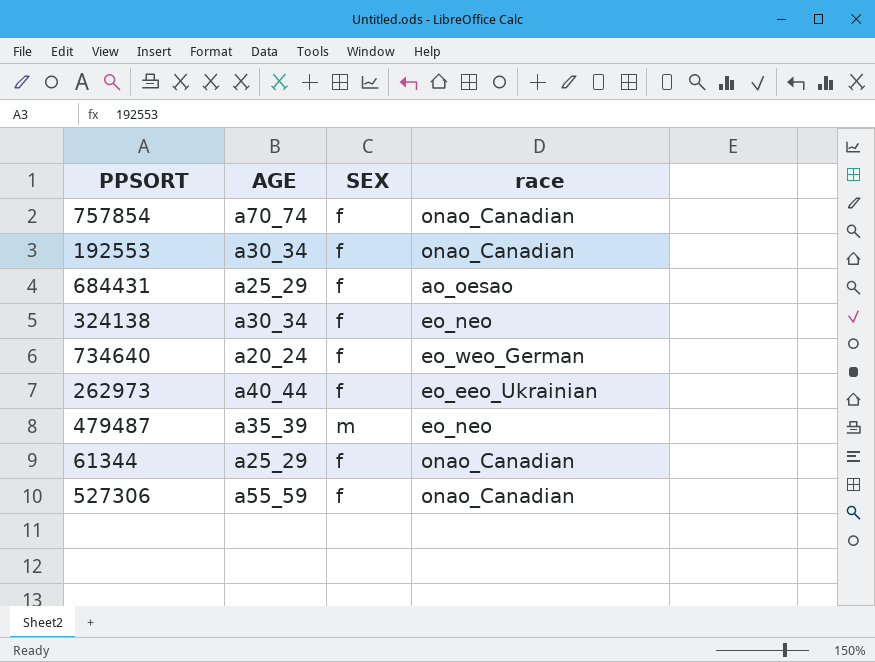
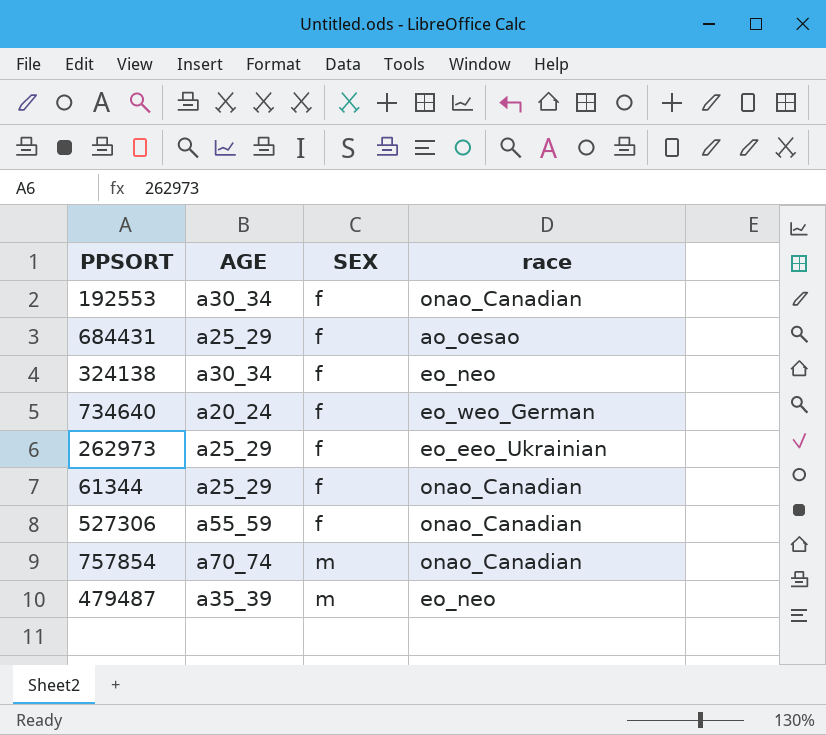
row order: none -> SEX ascending
262973 | AGE: a40_44 -> a25_29
757854 | SEX: f -> m

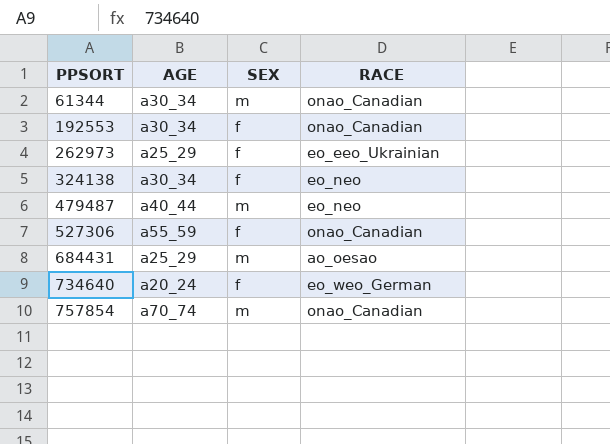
row order: SEX ascending -> PPSORT ascending
column name: race -> RACE
61344 | AGE: a25_29 -> a30_34
61344 | SEX: f -> m
479487 | AGE: a35_39 -> a40_44
684431 | SEX: f -> m

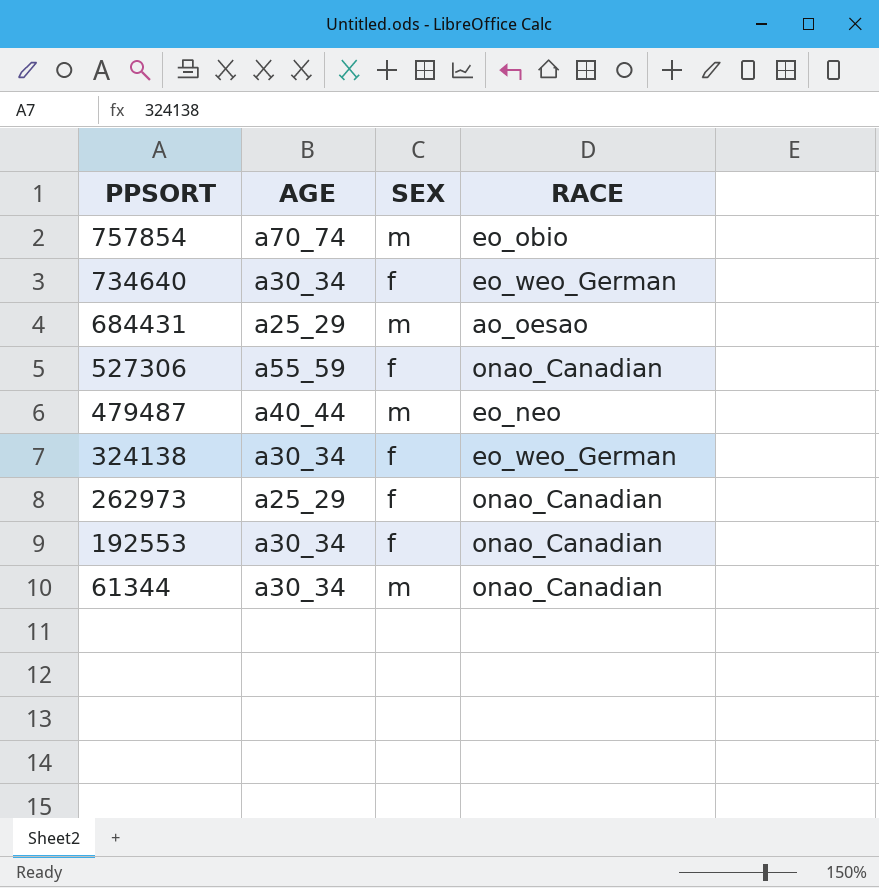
row order: PPSORT ascending -> PPSORT descending
757854 | RACE: onao_Canadian -> eo_obio
734640 | AGE: a20_24 -> a30_34
324138 | RACE: eo_neo -> eo_weo_German
262973 | RACE: eo_eeo_Ukrainian -> onao_Canadian

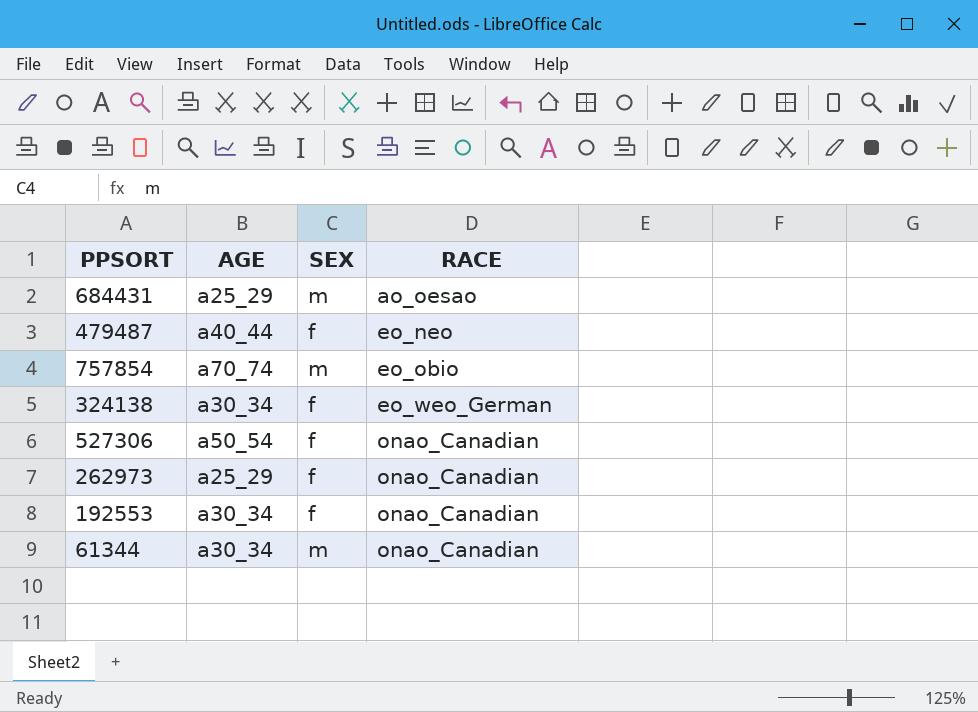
row order: PPSORT descending -> RACE ascending
row 734640: a30_34 | f | eo_weo_German -> none
479487 | SEX: m -> f
527306 | AGE: a55_59 -> a50_54

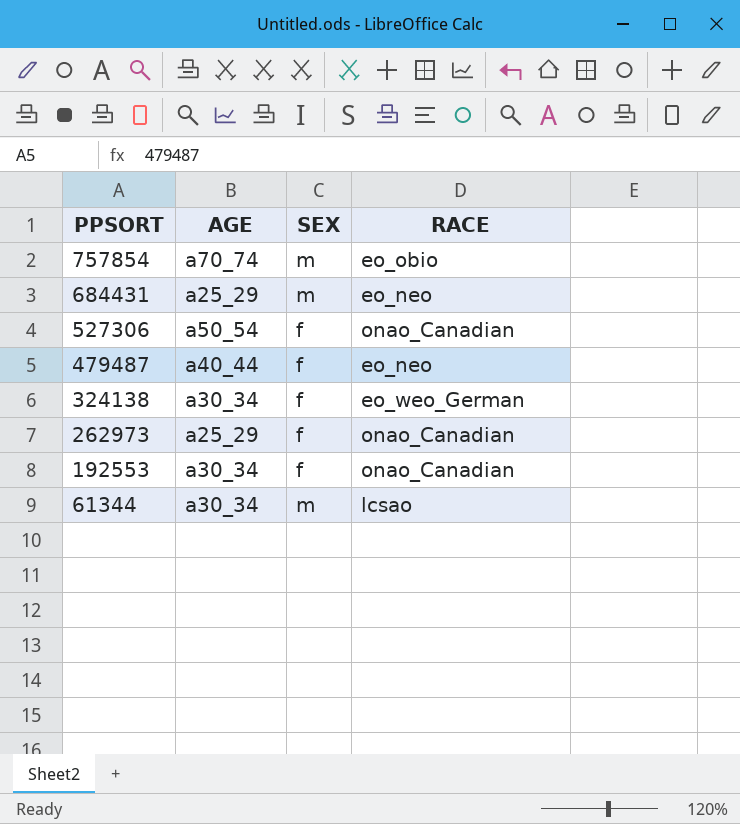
row order: RACE ascending -> PPSORT descending
684431 | RACE: ao_oesao -> eo_neo
61344 | RACE: onao_Canadian -> lcsao

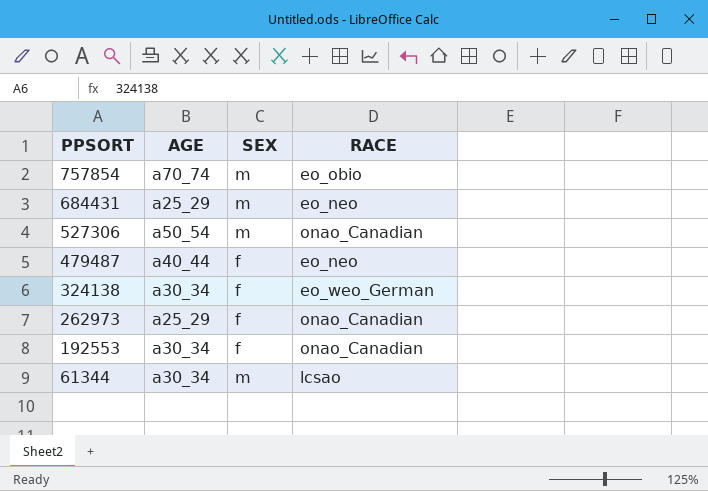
527306 | SEX: f -> m

